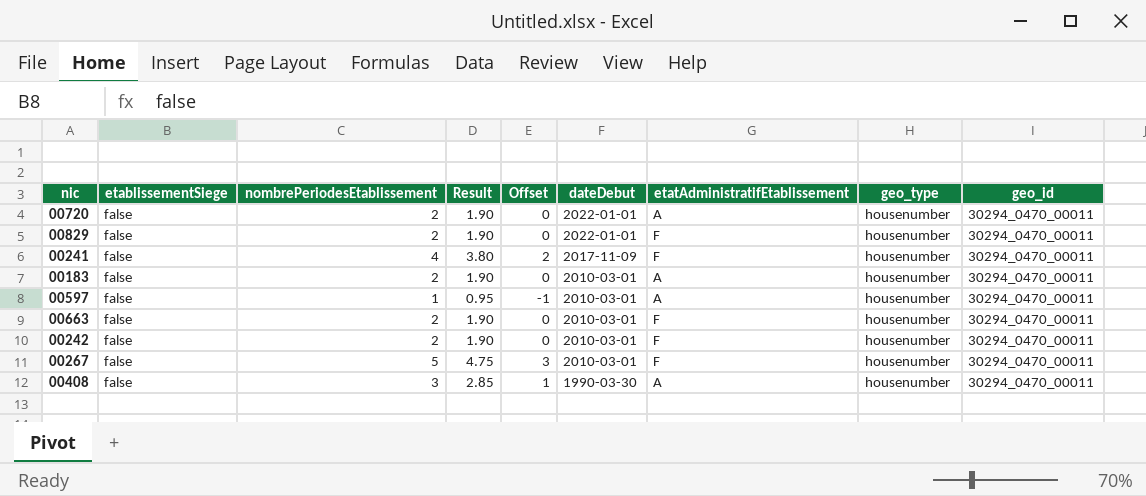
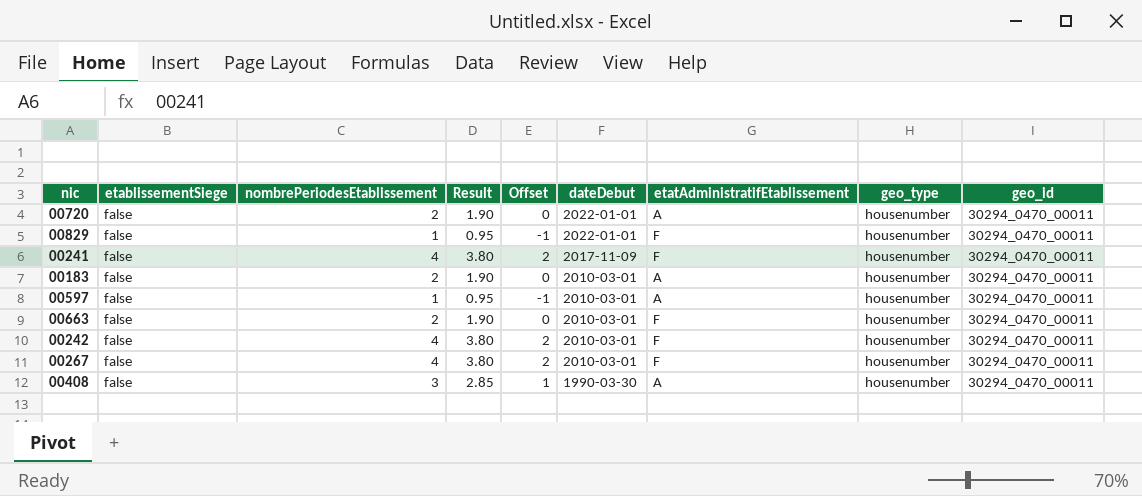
00829 | nombrePeriodesEtablissement: 2 -> 1
00829 | Result: 1.90 -> 0.95
00829 | Offset: 0 -> -1
00242 | nombrePeriodesEtablissement: 2 -> 4
00242 | Result: 1.90 -> 3.80
00242 | Offset: 0 -> 2
00267 | nombrePeriodesEtablissement: 5 -> 4
00267 | Result: 4.75 -> 3.80
00267 | Offset: 3 -> 2

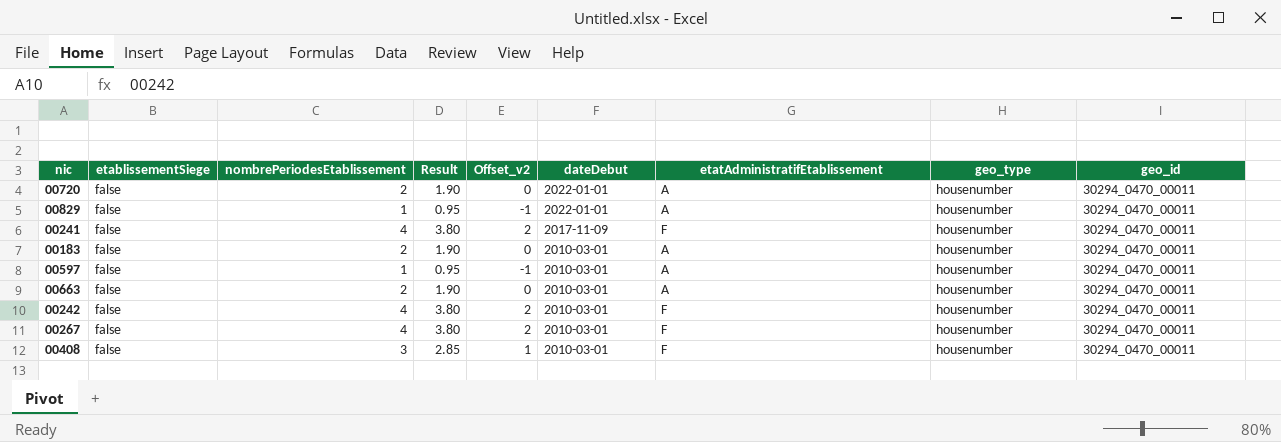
column name: Offset -> Offset_v2
00829 | etatAdministratifEtablissement: F -> A
00663 | etatAdministratifEtablissement: F -> A
00408 | dateDebut: 1990-03-30 -> 2010-03-01
00408 | etatAdministratifEtablissement: A -> F

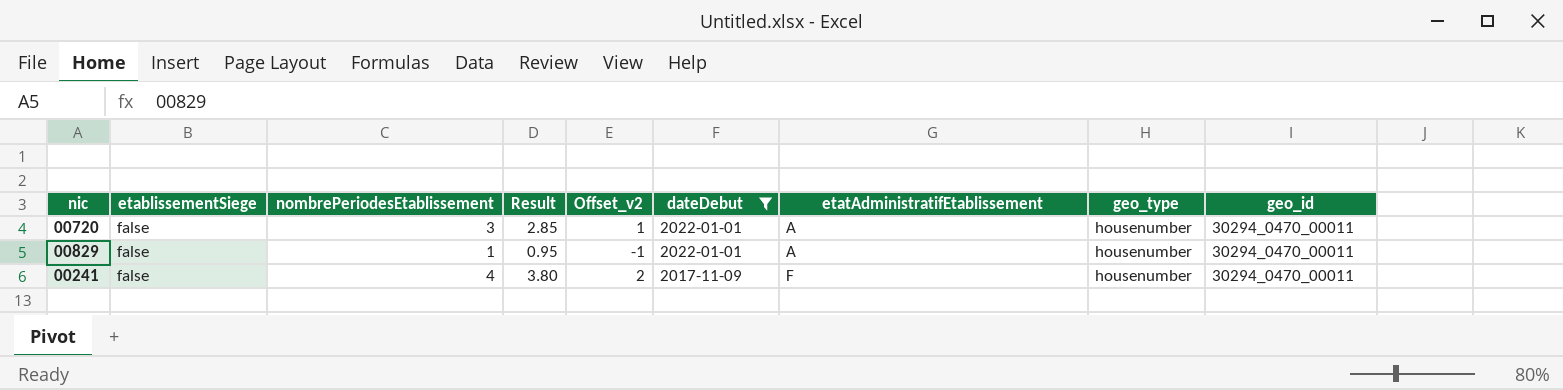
filter: none -> dateDebut != 2010-03-01
00720 | nombrePeriodesEtablissement: 2 -> 3
00720 | Result: 1.90 -> 2.85
00720 | Offset_v2: 0 -> 1

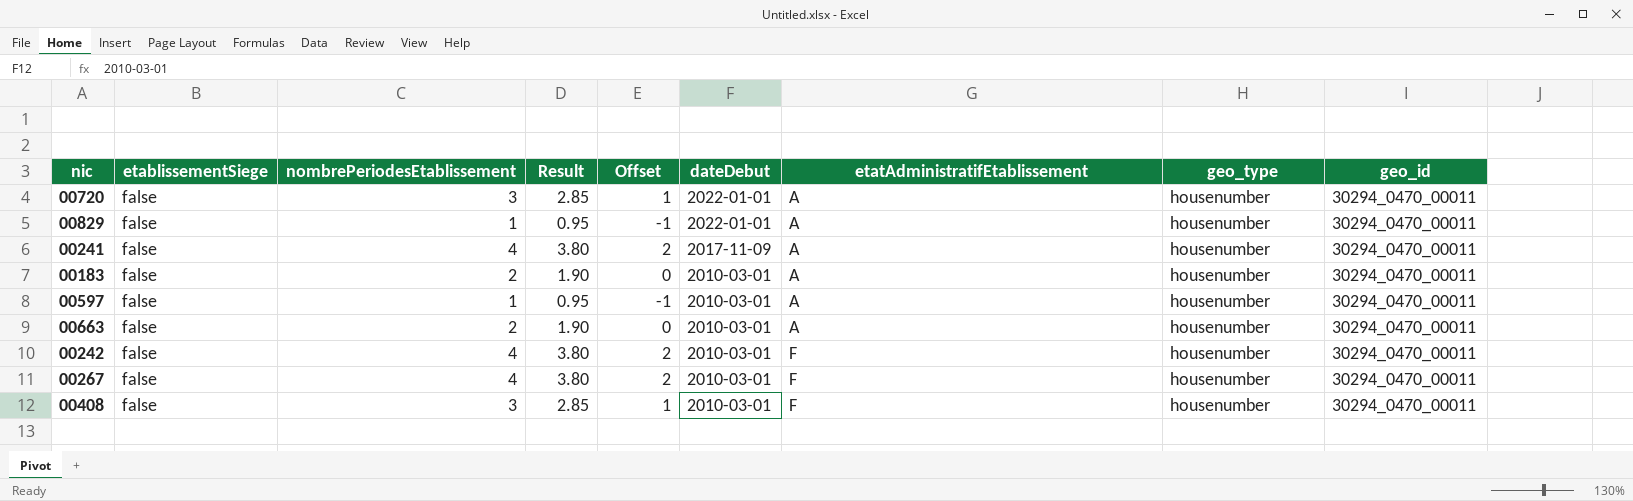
filter: dateDebut != 2010-03-01 -> none
column name: Offset_v2 -> Offset
00241 | etatAdministratifEtablissement: F -> A

